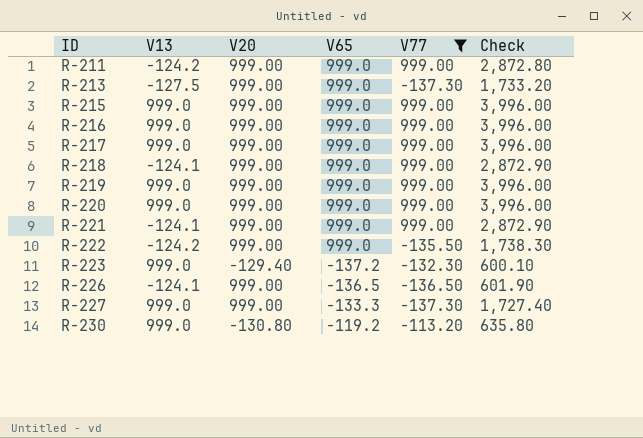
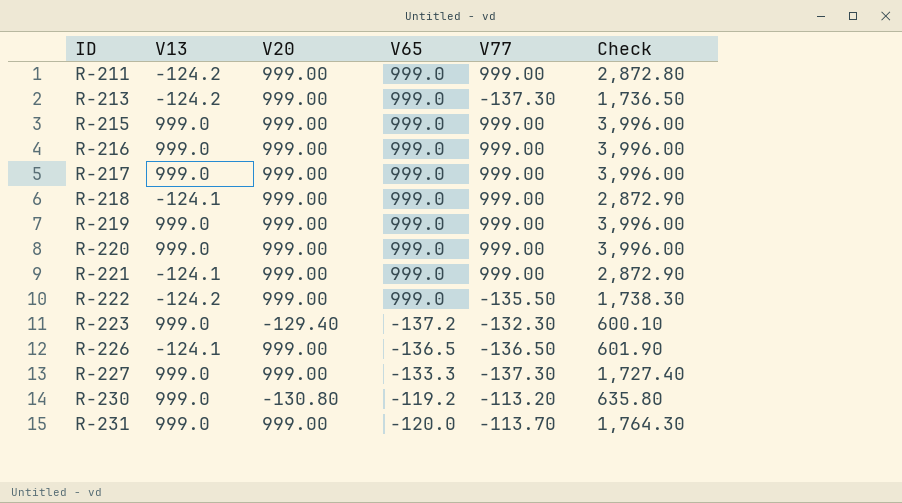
filter: V77 != -113.70 -> none
R-213 | V13: -127.5 -> -124.2
R-213 | Check: 1,733.20 -> 1,736.50

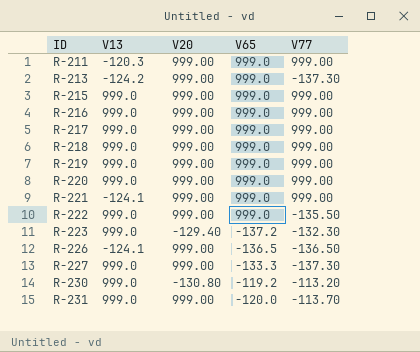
column Check | formula: [V13] + [V20] + [V65] + [V77] -> none
R-211 | V13: -124.2 -> -120.3
R-218 | V13: -124.1 -> 999.0
R-222 | V13: -124.2 -> 999.0

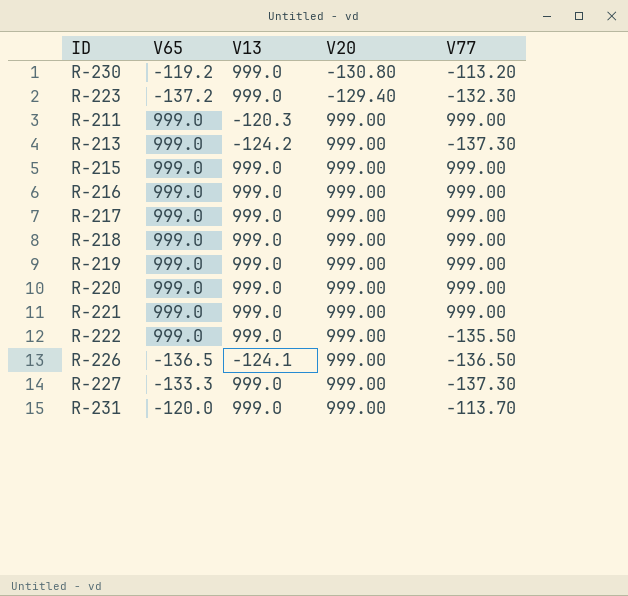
row order: ID ascending -> V20 ascending
column V65 | position: 4 -> 2
R-221 | V13: -124.1 -> 999.0

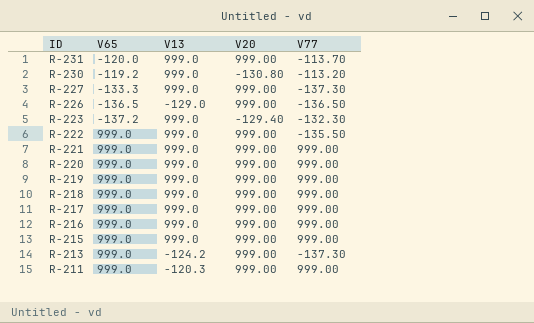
row order: V20 ascending -> ID descending
R-226 | V13: -124.1 -> -129.0

